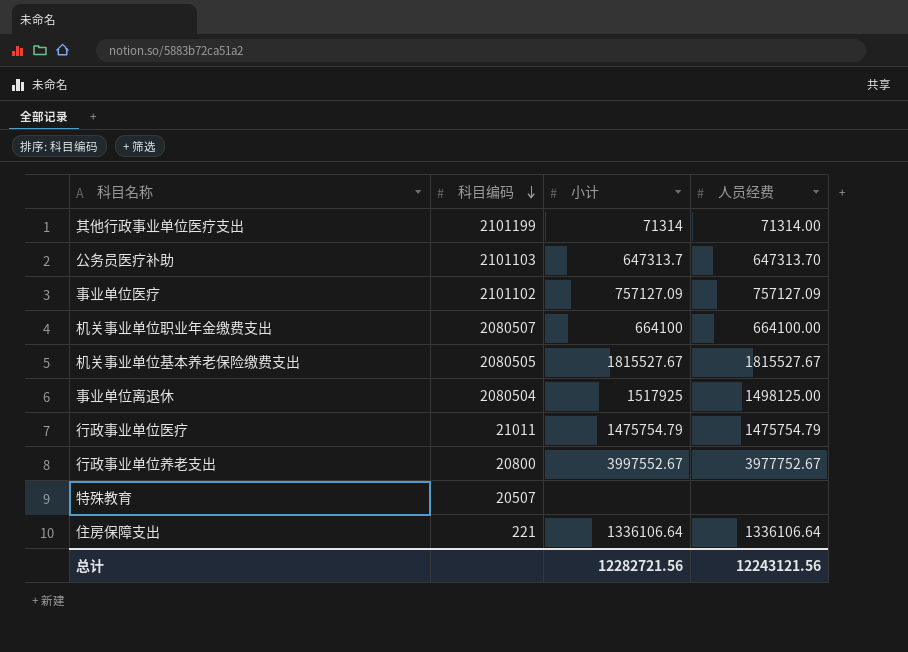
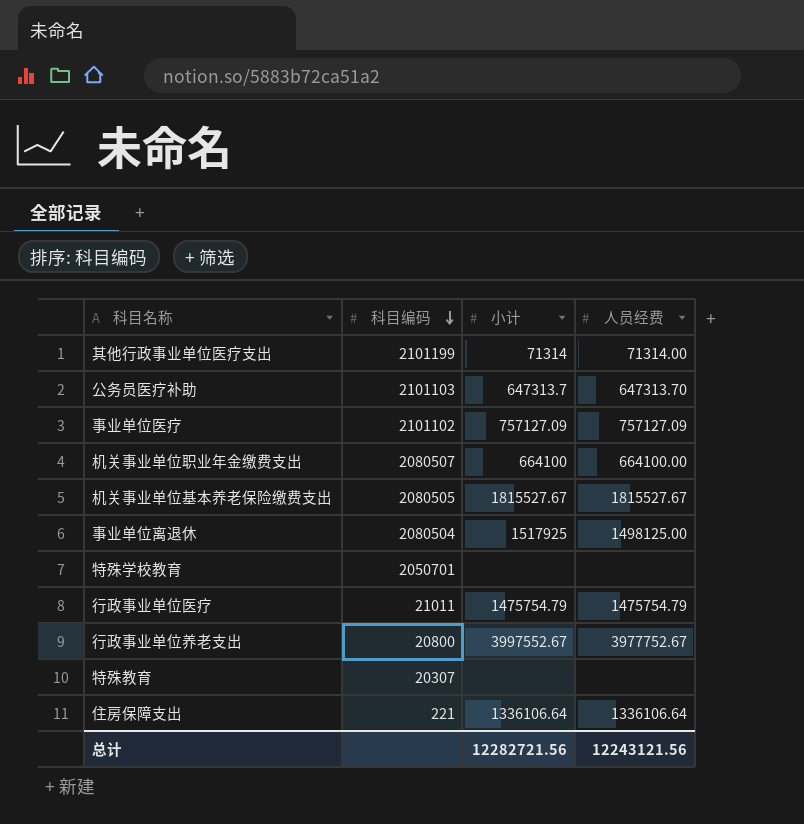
row 特殊学校教育: none -> 2050701 | none | none
特殊教育 | 科目编码: 20507 -> 20307

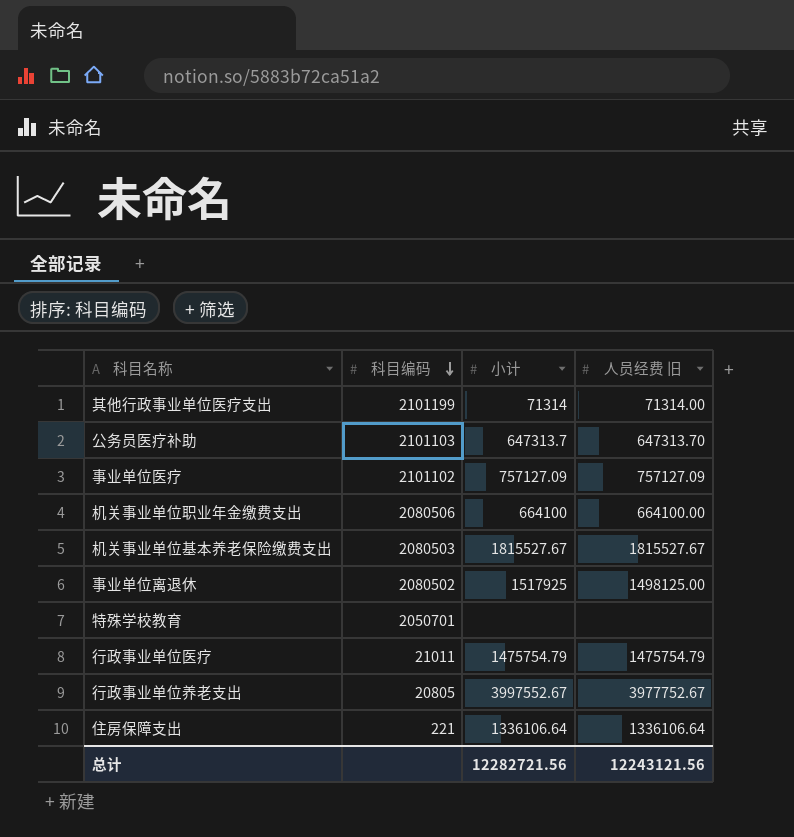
column name: 人员经费 -> 人员经费 旧
row 特殊教育: 20307 | none | none -> none
机关事业单位职业年金缴费支出 | 科目编码: 2080507 -> 2080506
机关事业单位基本养老保险缴费支出 | 科目编码: 2080505 -> 2080503
事业单位离退休 | 科目编码: 2080504 -> 2080502
行政事业单位养老支出 | 科目编码: 20800 -> 20805

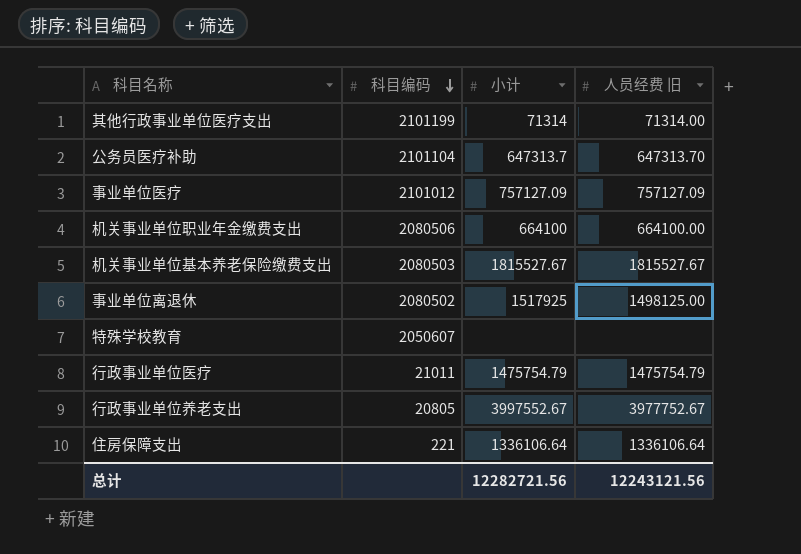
公务员医疗补助 | 科目编码: 2101103 -> 2101104
事业单位医疗 | 科目编码: 2101102 -> 2101012
特殊学校教育 | 科目编码: 2050701 -> 2050607

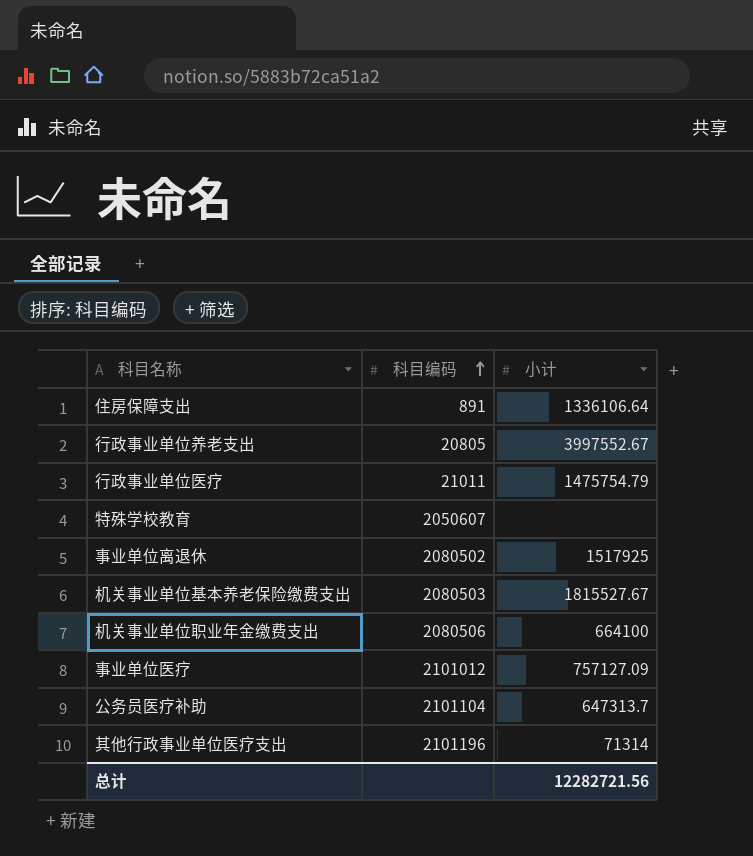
row order: 科目编码 descending -> 科目编码 ascending
column 人员经费 旧 | position: 4 -> none
住房保障支出 | 科目编码: 221 -> 891
其他行政事业单位医疗支出 | 科目编码: 2101199 -> 2101196

